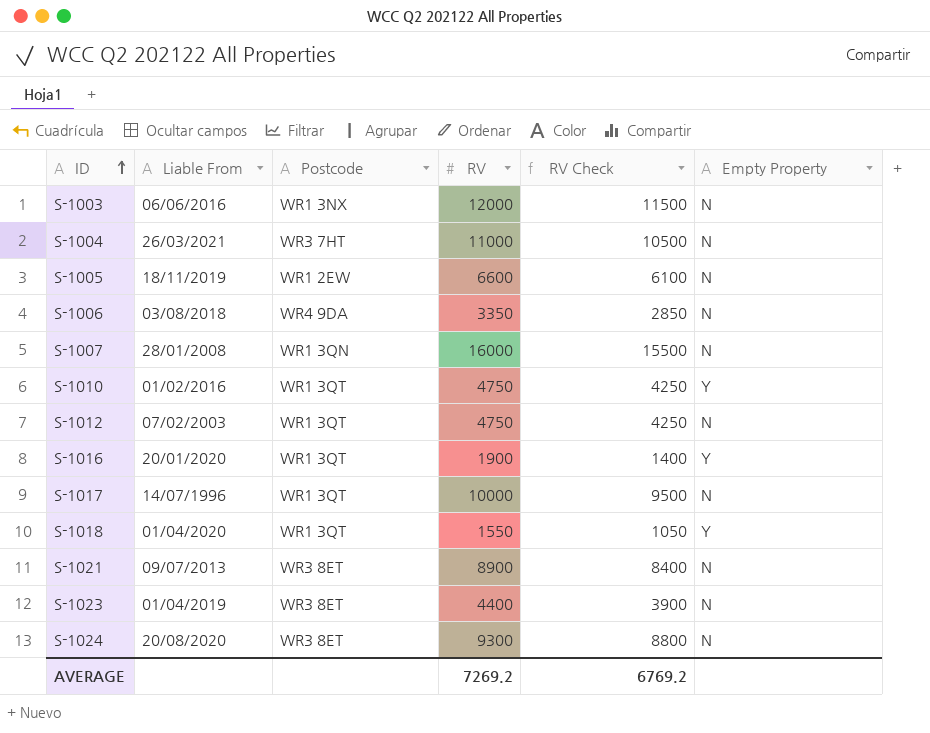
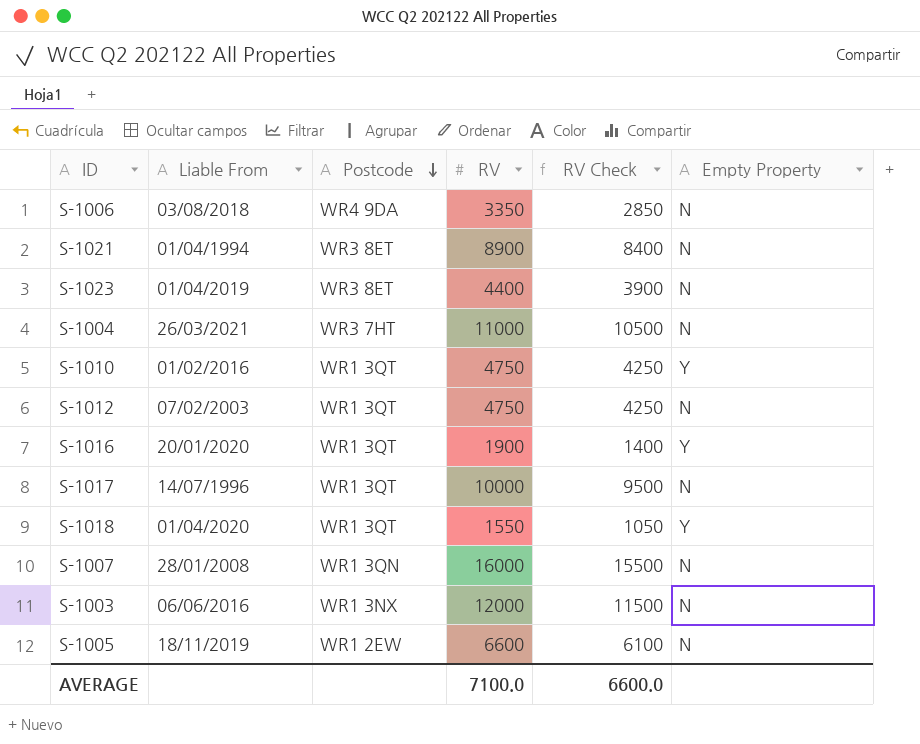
row order: ID ascending -> Postcode descending
row S-1024: 20/08/2020 | WR3 8ET | 9300 | 8800 | N -> none
S-1021 | Liable From: 09/07/2013 -> 01/04/1994
AVERAGE | RV: 7269.2 -> 7100.0
AVERAGE | RV Check: 6769.2 -> 6600.0

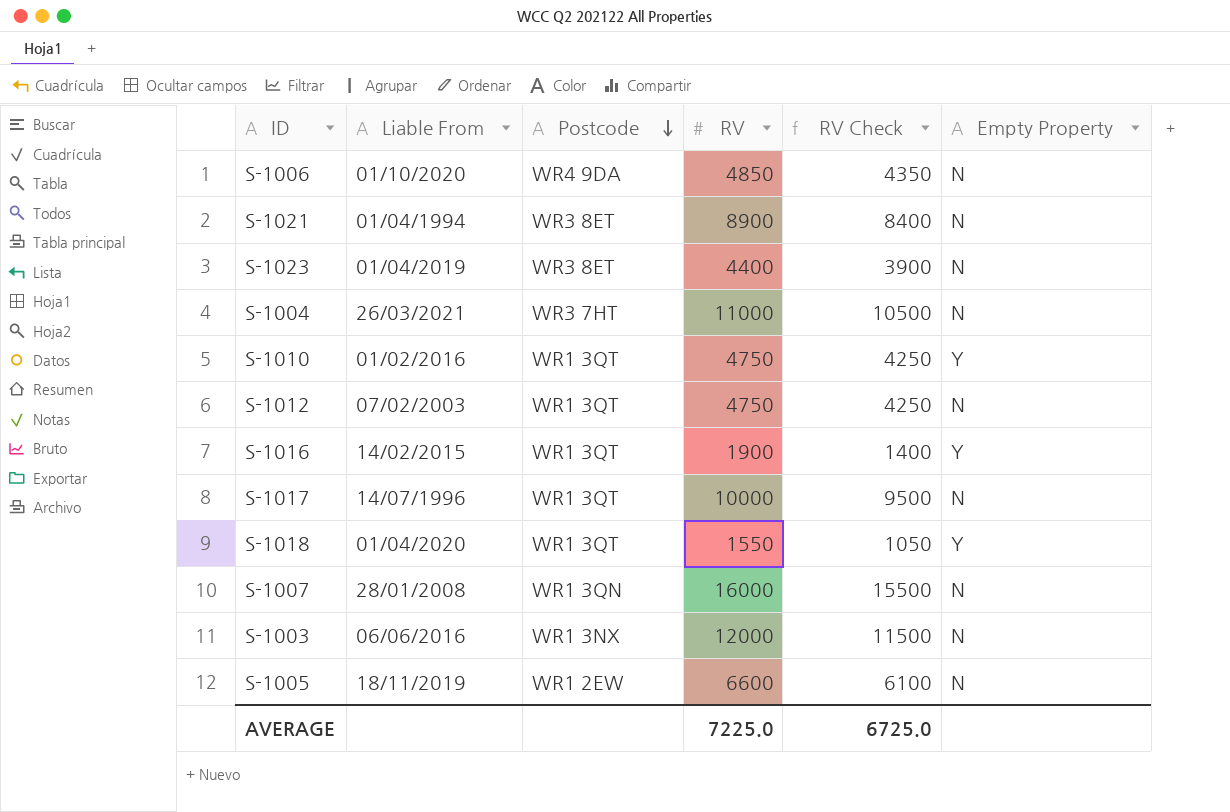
S-1006 | Liable From: 03/08/2018 -> 01/10/2020
S-1006 | RV: 3350 -> 4850
S-1006 | RV Check: 2850 -> 4350
S-1016 | Liable From: 20/01/2020 -> 14/02/2015
AVERAGE | RV: 7100.0 -> 7225.0
AVERAGE | RV Check: 6600.0 -> 6725.0

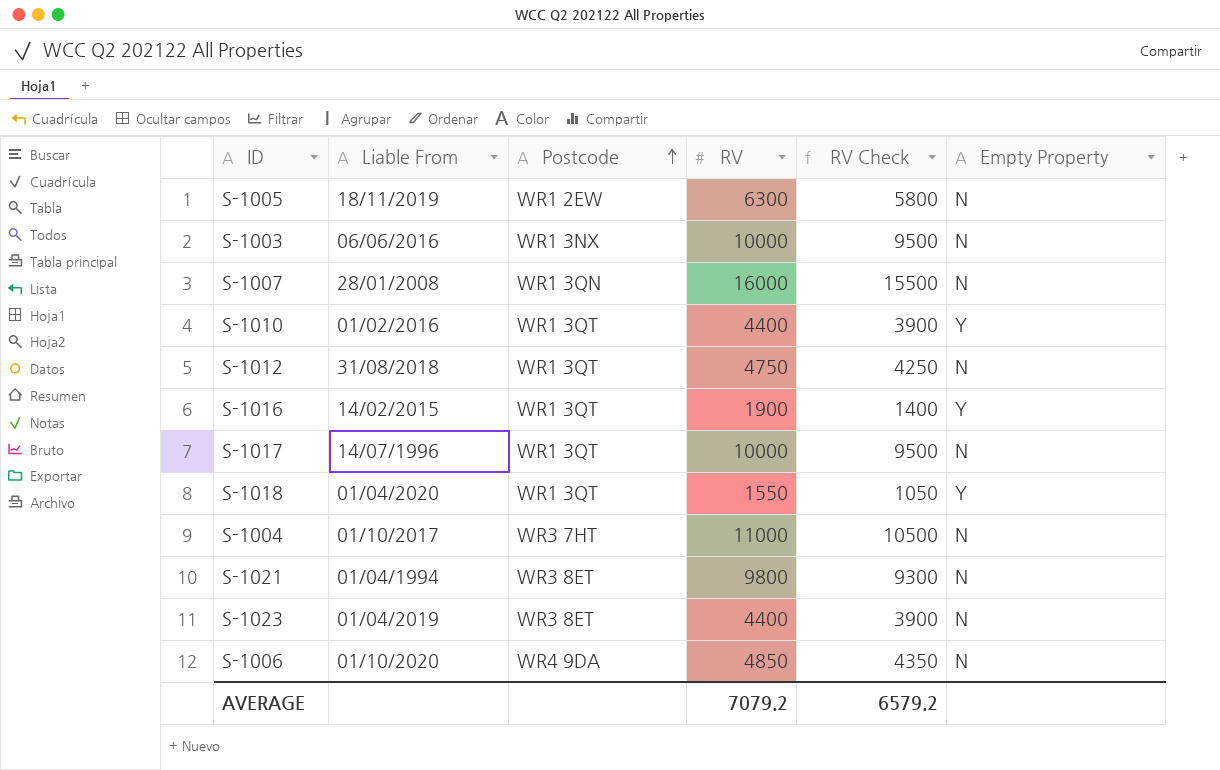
row order: Postcode descending -> Postcode ascending
S-1005 | RV: 6600 -> 6300
S-1005 | RV Check: 6100 -> 5800
S-1003 | RV: 12000 -> 10000
S-1003 | RV Check: 11500 -> 9500
S-1010 | RV: 4750 -> 4400
S-1010 | RV Check: 4250 -> 3900
S-1012 | Liable From: 07/02/2003 -> 31/08/2018
S-1004 | Liable From: 26/03/2021 -> 01/10/2017
S-1021 | RV: 8900 -> 9800
S-1021 | RV Check: 8400 -> 9300
AVERAGE | RV: 7225.0 -> 7079.2
AVERAGE | RV Check: 6725.0 -> 6579.2

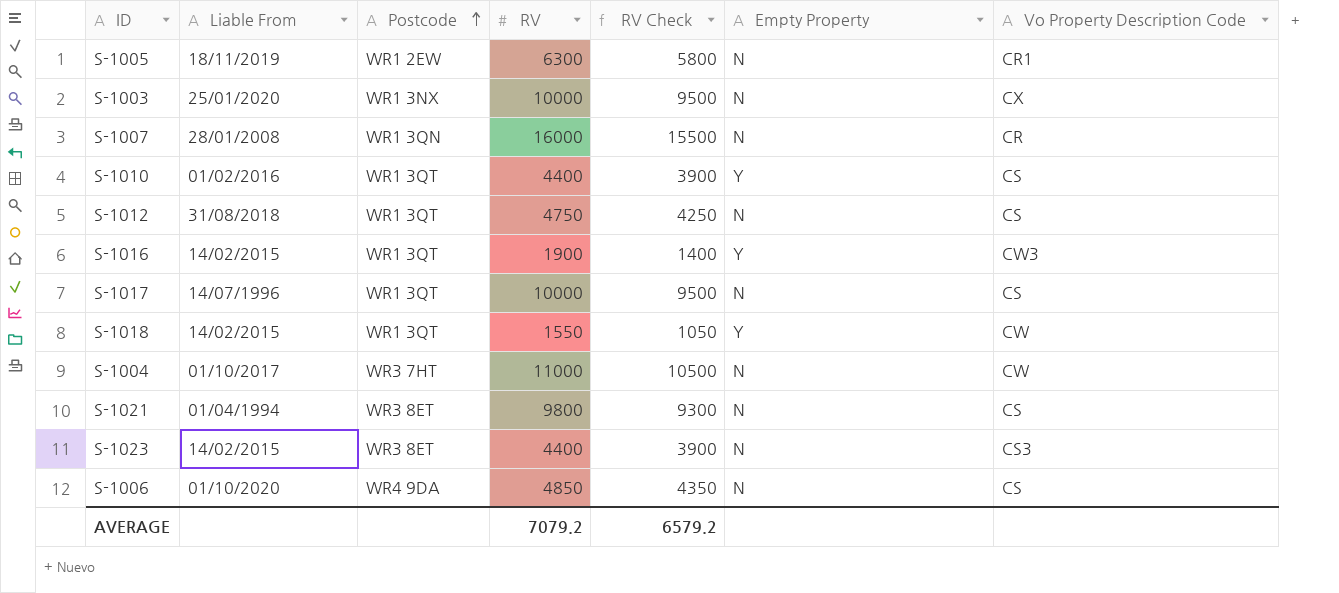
column Vo Property Description Code | position: none -> 7
S-1003 | Liable From: 06/06/2016 -> 25/01/2020
S-1018 | Liable From: 01/04/2020 -> 14/02/2015
S-1023 | Liable From: 01/04/2019 -> 14/02/2015

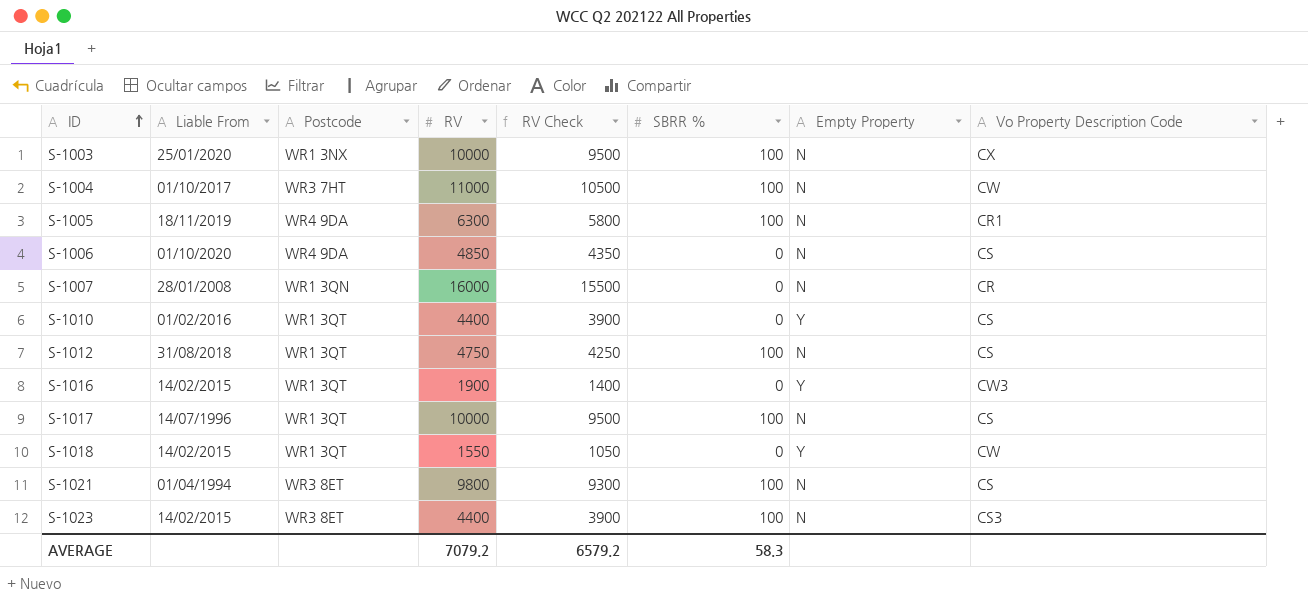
row order: Postcode ascending -> ID ascending
column SBRR % | position: none -> 6
S-1005 | Postcode: WR1 2EW -> WR4 9DA

